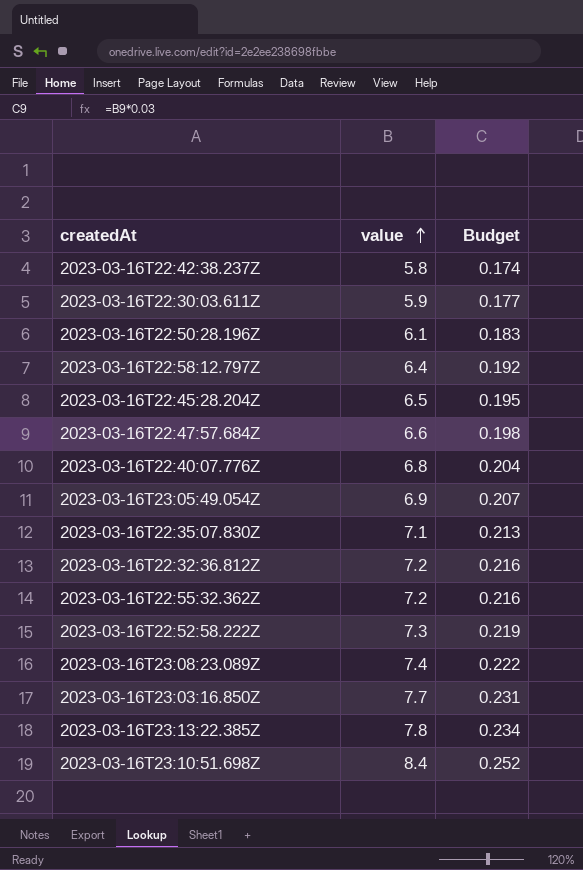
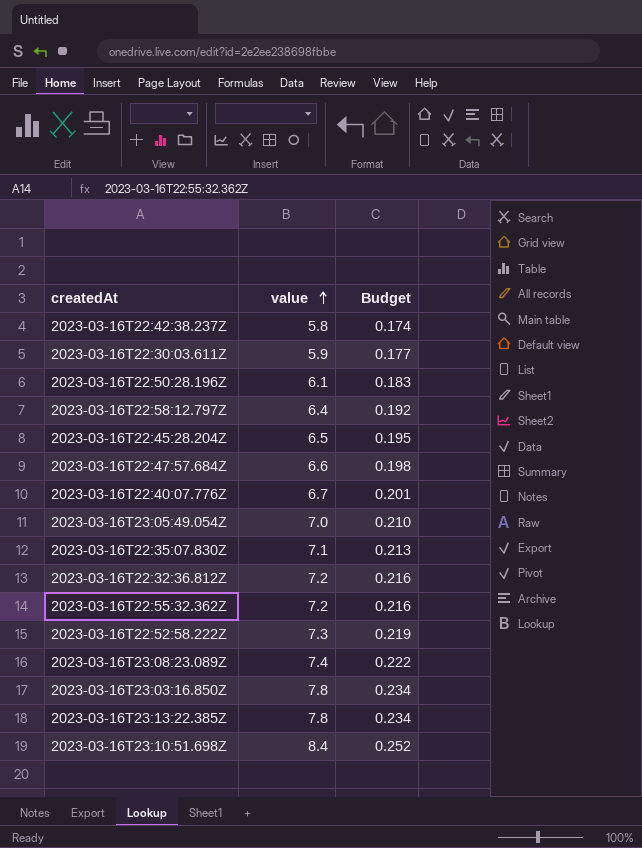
2023-03-16T22:40:07.776Z | value: 6.8 -> 6.7
2023-03-16T22:40:07.776Z | Budget: 0.204 -> 0.201
2023-03-16T23:05:49.054Z | value: 6.9 -> 7.0
2023-03-16T23:05:49.054Z | Budget: 0.207 -> 0.210
2023-03-16T23:03:16.850Z | value: 7.7 -> 7.8
2023-03-16T23:03:16.850Z | Budget: 0.231 -> 0.234

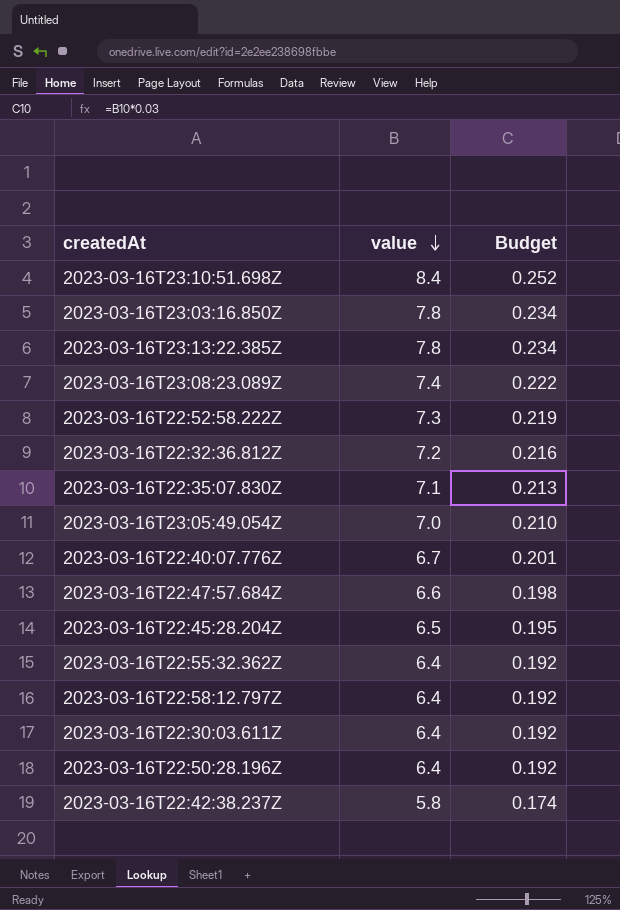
row order: value ascending -> value descending
2023-03-16T22:55:32.362Z | value: 7.2 -> 6.4
2023-03-16T22:55:32.362Z | Budget: 0.216 -> 0.192
2023-03-16T22:30:03.611Z | value: 5.9 -> 6.4
2023-03-16T22:30:03.611Z | Budget: 0.177 -> 0.192
2023-03-16T22:50:28.196Z | value: 6.1 -> 6.4
2023-03-16T22:50:28.196Z | Budget: 0.183 -> 0.192

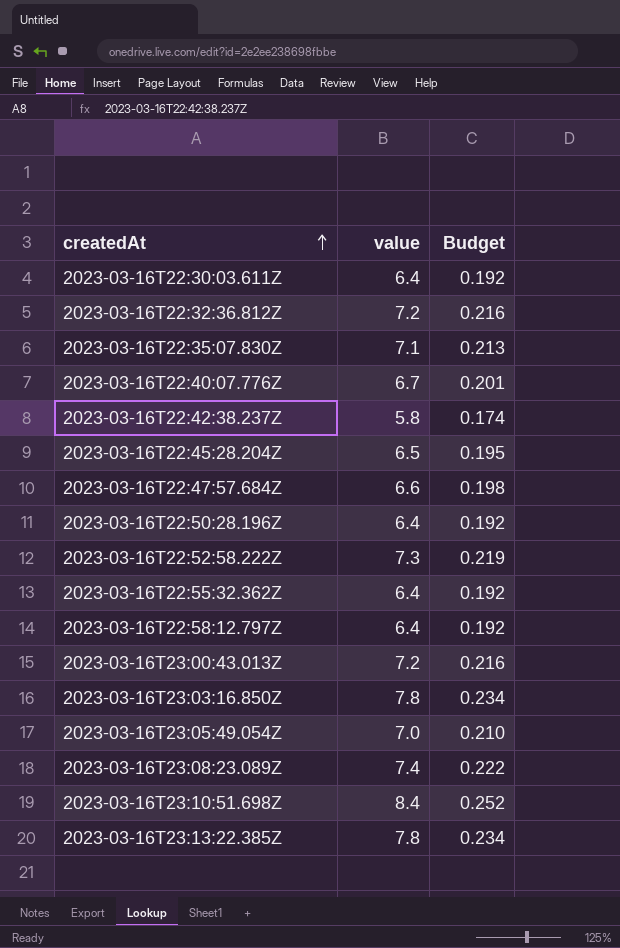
row order: value descending -> createdAt ascending
row 2023-03-16T23:00:43.013Z: none -> 7.2 | 0.216

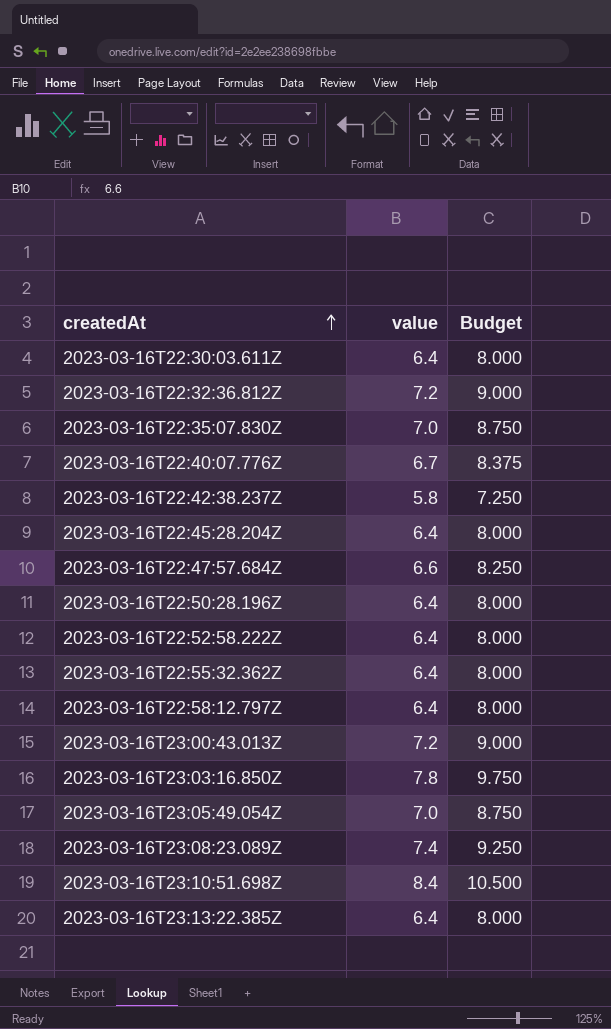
column Budget | formula: [value] * 0.03 -> [value] * 1.25
2023-03-16T22:35:07.830Z | value: 7.1 -> 7.0
2023-03-16T22:45:28.204Z | value: 6.5 -> 6.4
2023-03-16T22:52:58.222Z | value: 7.3 -> 6.4
2023-03-16T23:13:22.385Z | value: 7.8 -> 6.4

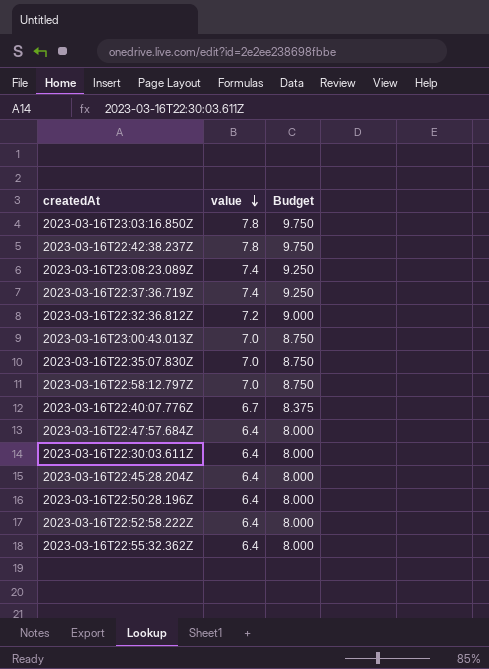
row order: createdAt ascending -> value descending
row 2023-03-16T23:05:49.054Z: 7.0 | 8.750 -> none
row 2023-03-16T23:10:51.698Z: 8.4 | 10.500 -> none
row 2023-03-16T23:13:22.385Z: 6.4 | 8.000 -> none
2023-03-16T22:42:38.237Z | value: 5.8 -> 7.8
2023-03-16T22:42:38.237Z | Budget: 7.250 -> 9.750
row 2023-03-16T22:37:36.719Z: none -> 7.4 | 9.250
2023-03-16T23:00:43.013Z | value: 7.2 -> 7.0
2023-03-16T23:00:43.013Z | Budget: 9.000 -> 8.750
2023-03-16T22:58:12.797Z | value: 6.4 -> 7.0
2023-03-16T22:58:12.797Z | Budget: 8.000 -> 8.750
2023-03-16T22:47:57.684Z | value: 6.6 -> 6.4
2023-03-16T22:47:57.684Z | Budget: 8.250 -> 8.000

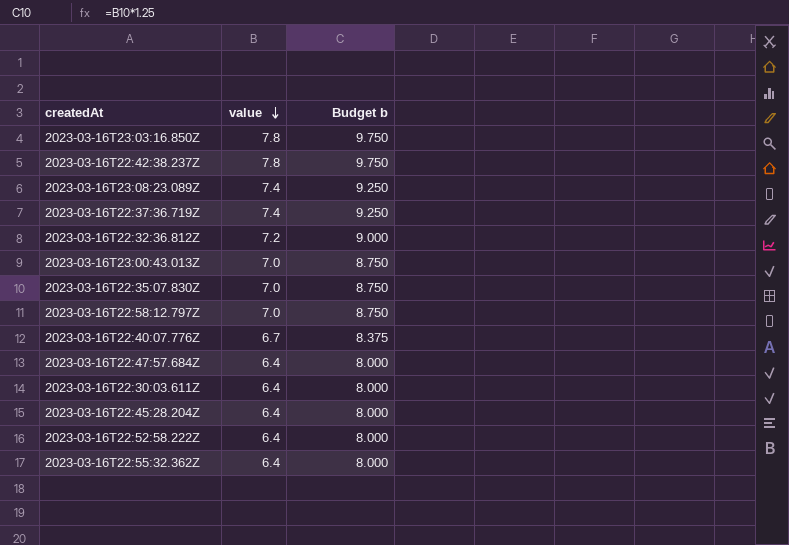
column name: Budget -> Budget b
row 2023-03-16T22:50:28.196Z: 6.4 | 8.000 -> none

